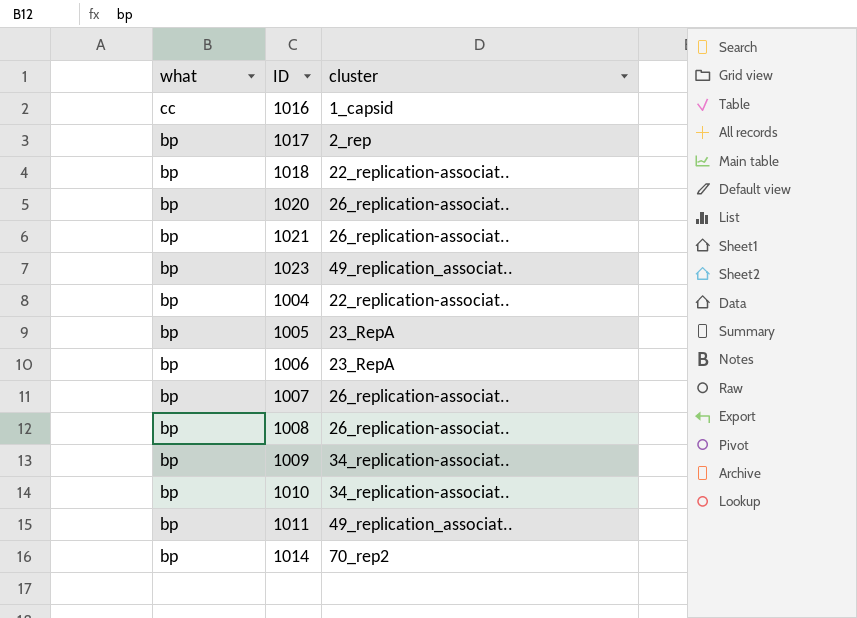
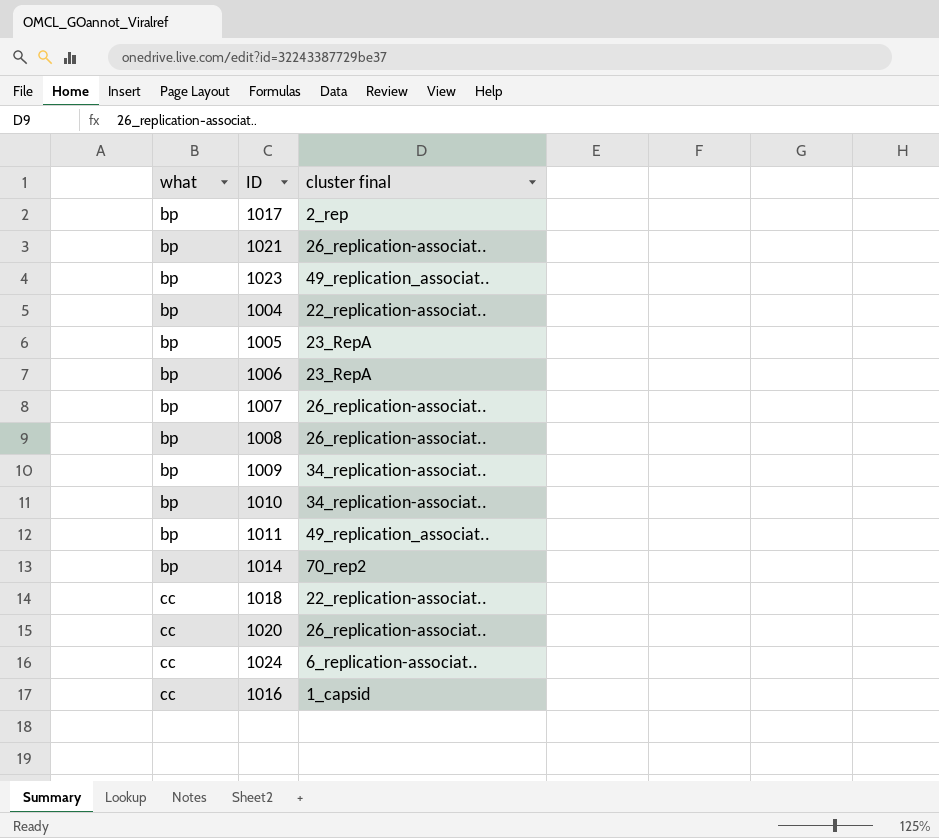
row order: what descending -> what ascending
column name: cluster -> cluster final
1018 | what: bp -> cc
1020 | what: bp -> cc
row 1024: none -> cc | 6_replication-associat..

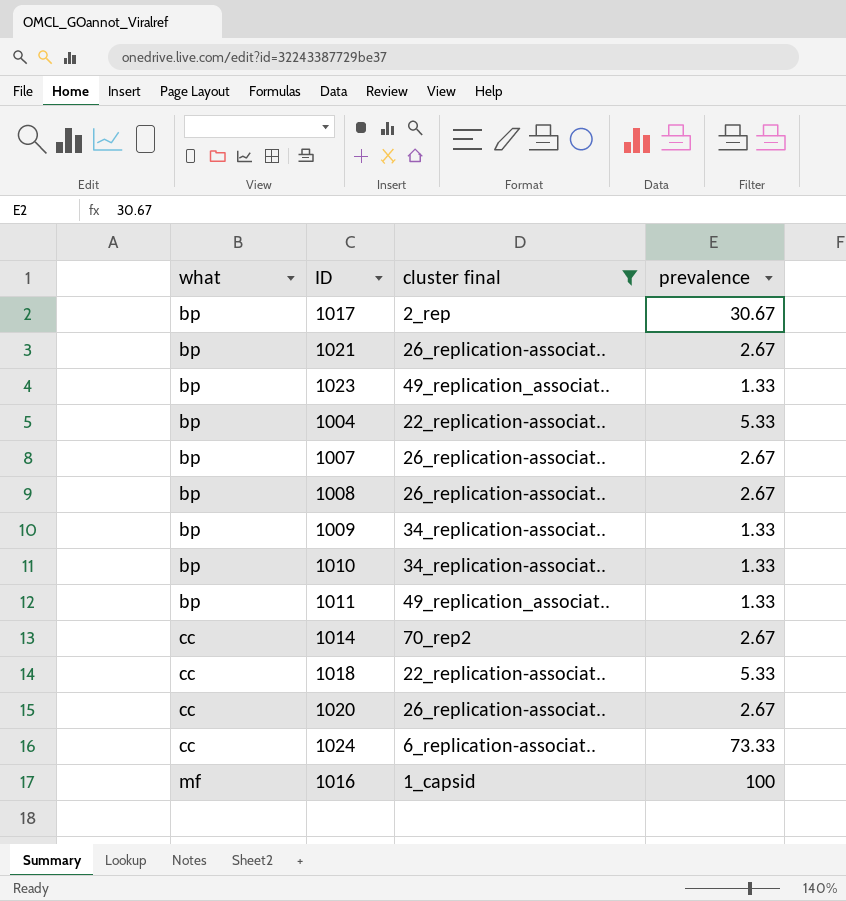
filter: none -> cluster final != 23_RepA
column prevalence | position: none -> 4
1014 | what: bp -> cc
1016 | what: cc -> mf

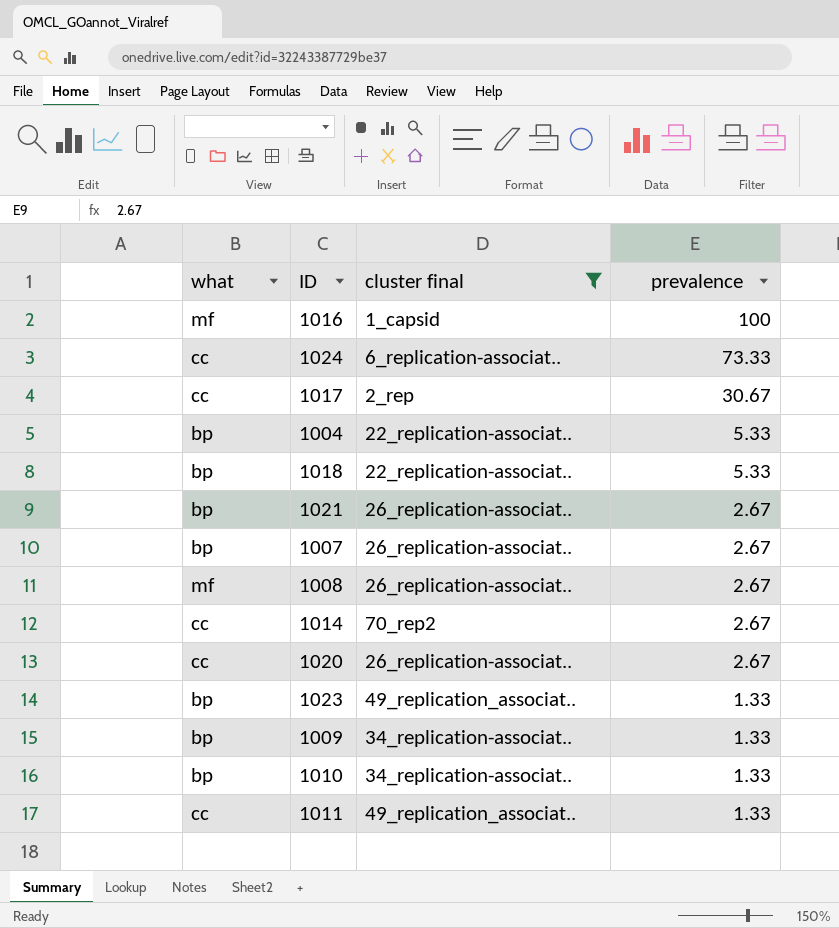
row order: what ascending -> prevalence descending
1017 | what: bp -> cc
1018 | what: cc -> bp
1008 | what: bp -> mf
1011 | what: bp -> cc

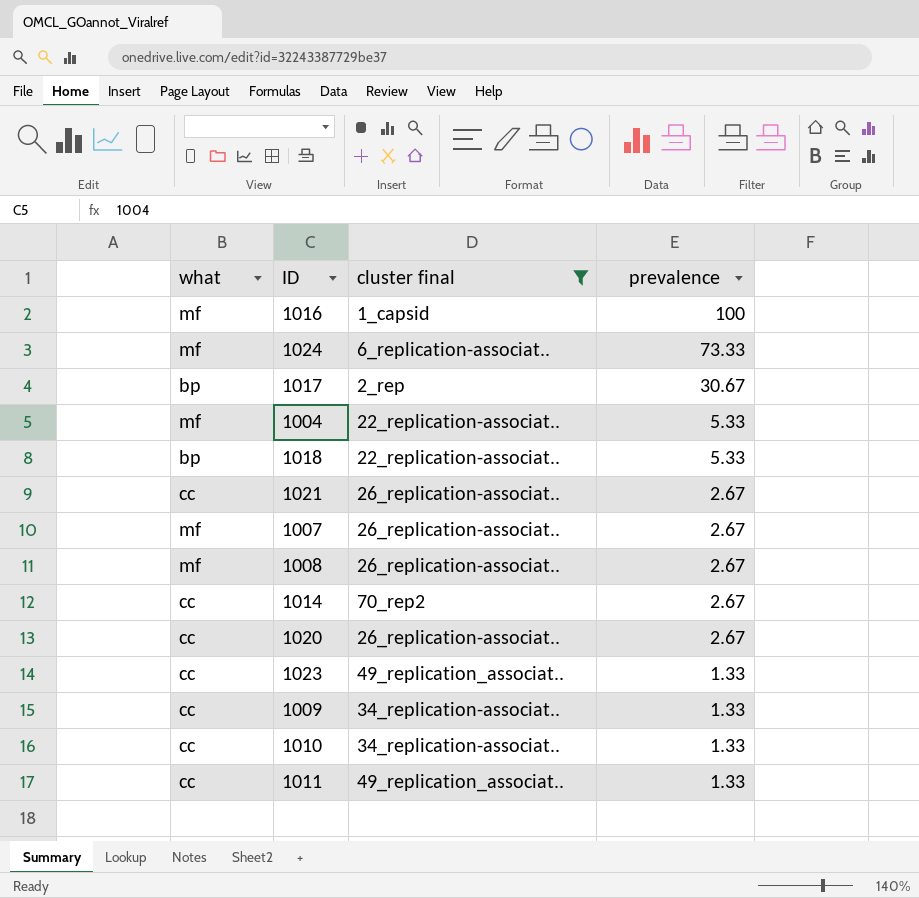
1024 | what: cc -> mf
1017 | what: cc -> bp
1004 | what: bp -> mf
1021 | what: bp -> cc
1007 | what: bp -> mf
1023 | what: bp -> cc
1009 | what: bp -> cc
1010 | what: bp -> cc

